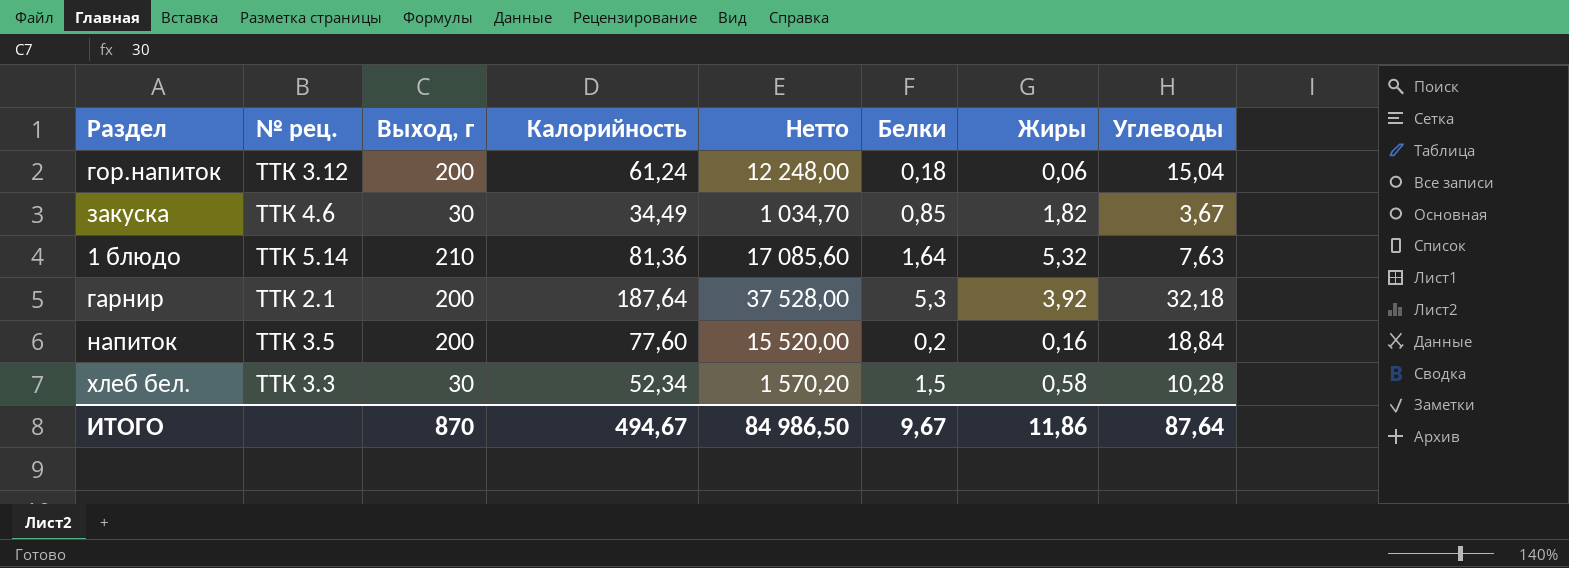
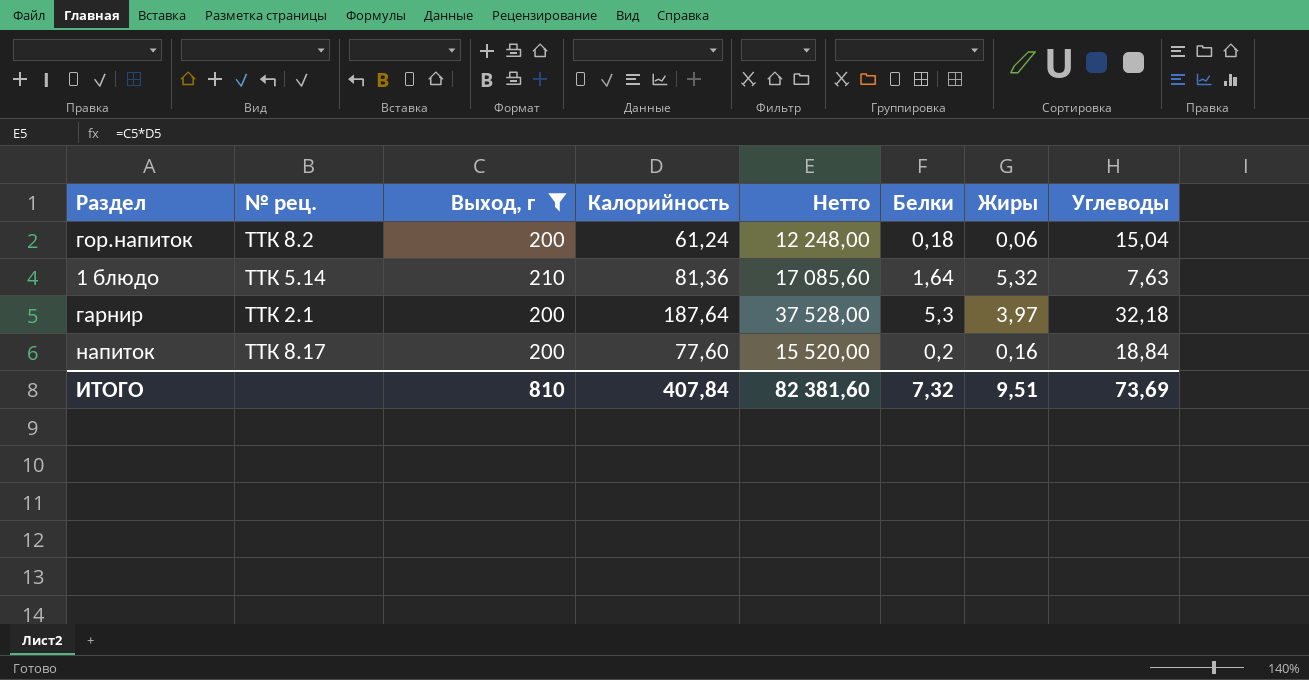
filter: none -> Выход, г != 30
гор.напиток | № рец.: ТТК 3.12 -> ТТК 8.2
гарнир | Жиры: 3,92 -> 3,97
напиток | № рец.: ТТК 3.5 -> ТТК 8.17
ИТОГО | Выход, г: 870 -> 810
ИТОГО | Калорийность: 494,67 -> 407,84
ИТОГО | Нетто: 84 986,50 -> 82 381,60
ИТОГО | Белки: 9,67 -> 7,32
ИТОГО | Жиры: 11,86 -> 9,51
ИТОГО | Углеводы: 87,64 -> 73,69

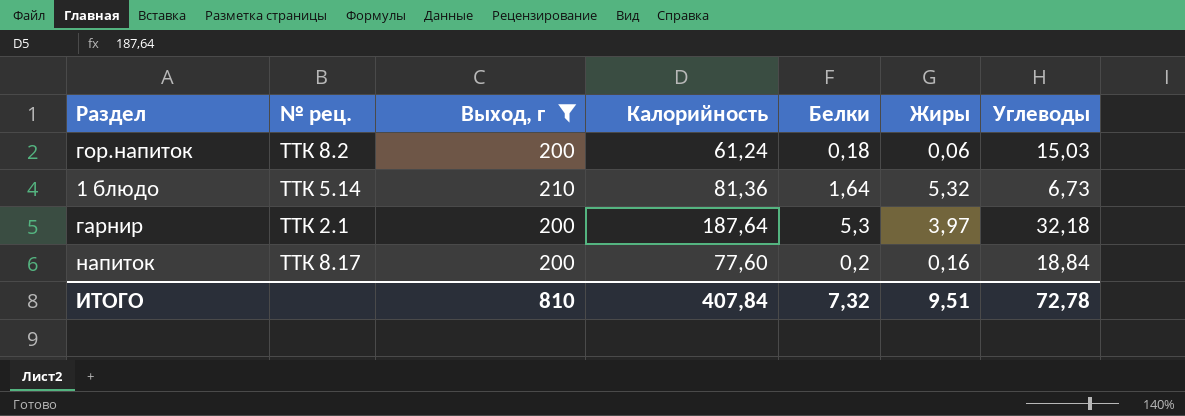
column Нетто | formula: [Выход, г] * [Калорийность] -> none
гор.напиток | Углеводы: 15,04 -> 15,03
1 блюдо | Углеводы: 7,63 -> 6,73
ИТОГО | Углеводы: 73,69 -> 72,78

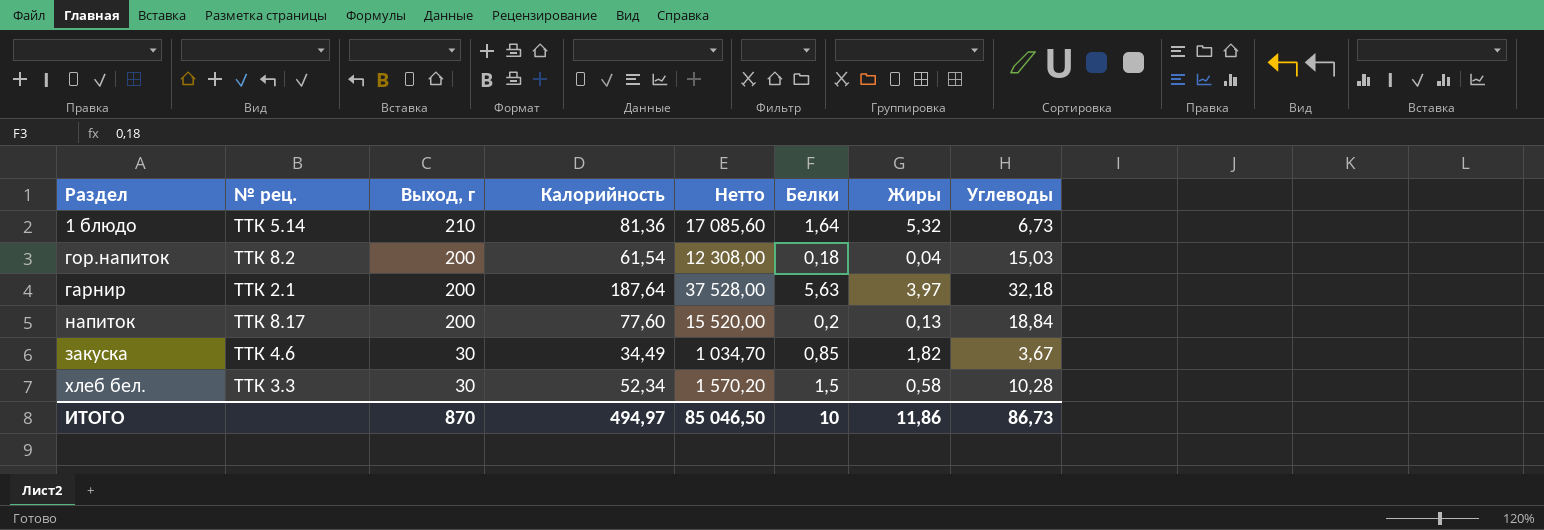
filter: Выход, г != 30 -> none
row order: none -> Выход, г descending
column Нетто | formula: none -> [Выход, г] * [Калорийность]
гор.напиток | Калорийность: 61,24 -> 61,54
гор.напиток | Жиры: 0,06 -> 0,04
гарнир | Белки: 5,3 -> 5,63
напиток | Жиры: 0,16 -> 0,13
ИТОГО | Выход, г: 810 -> 870
ИТОГО | Калорийность: 407,84 -> 494,97
ИТОГО | Белки: 7,32 -> 10
ИТОГО | Жиры: 9,51 -> 11,86
ИТОГО | Углеводы: 72,78 -> 86,73

